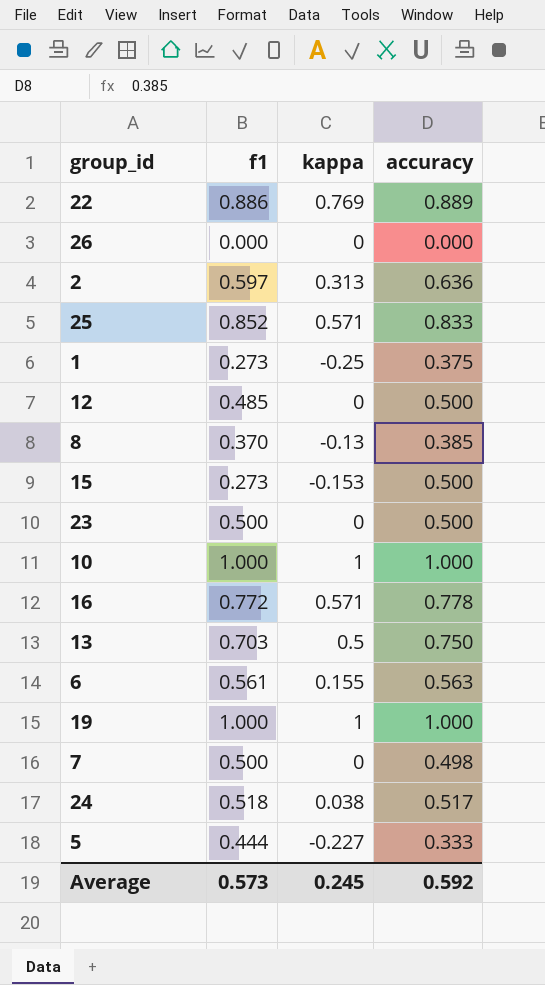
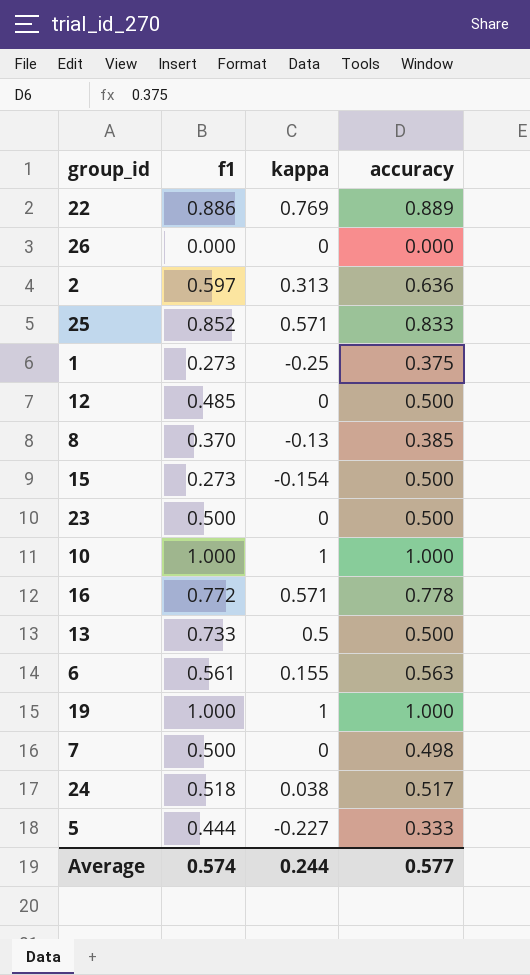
15 | kappa: -0.153 -> -0.154
13 | f1: 0.703 -> 0.733
13 | accuracy: 0.750 -> 0.500
Average | f1: 0.573 -> 0.574
Average | kappa: 0.245 -> 0.244
Average | accuracy: 0.592 -> 0.577

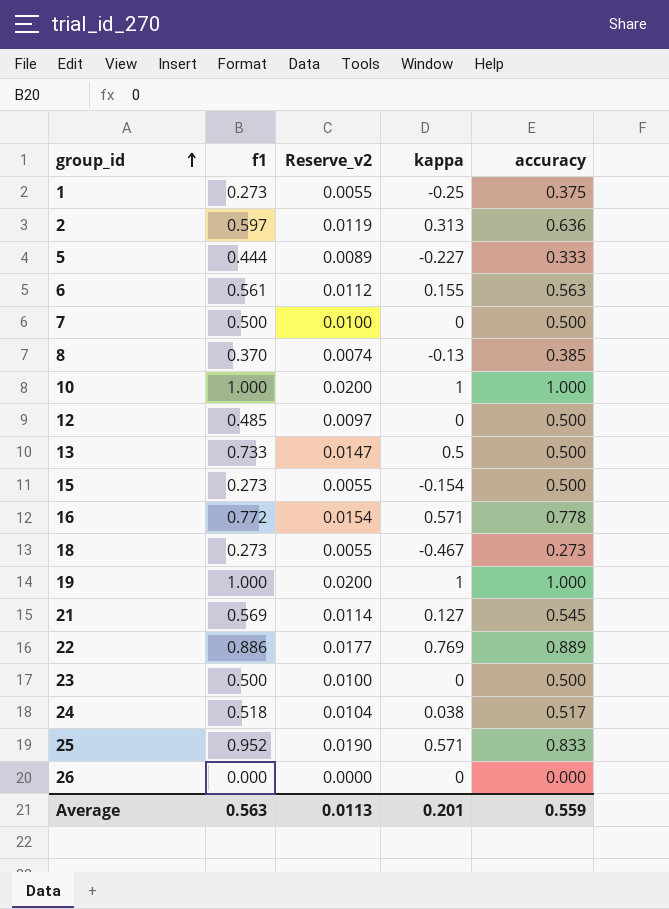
row order: none -> group_id ascending
column Reserve_v2 | formula: none -> [f1] * 0.02
7 | accuracy: 0.498 -> 0.500
row 18: none -> 0.273 | 0.0055 | -0.467 | 0.273
row 21: none -> 0.569 | 0.0114 | 0.127 | 0.545
25 | f1: 0.852 -> 0.952
Average | f1: 0.574 -> 0.563
Average | kappa: 0.244 -> 0.201
Average | accuracy: 0.577 -> 0.559

